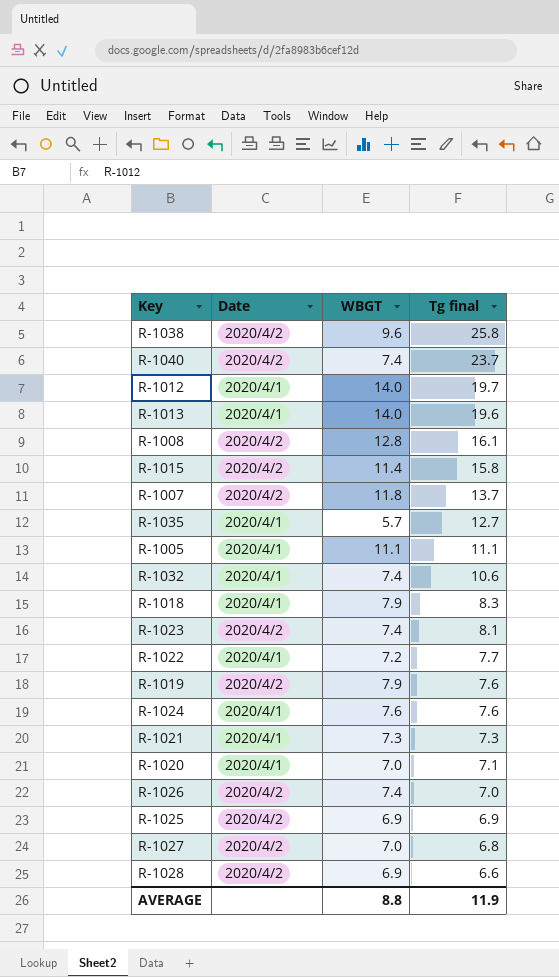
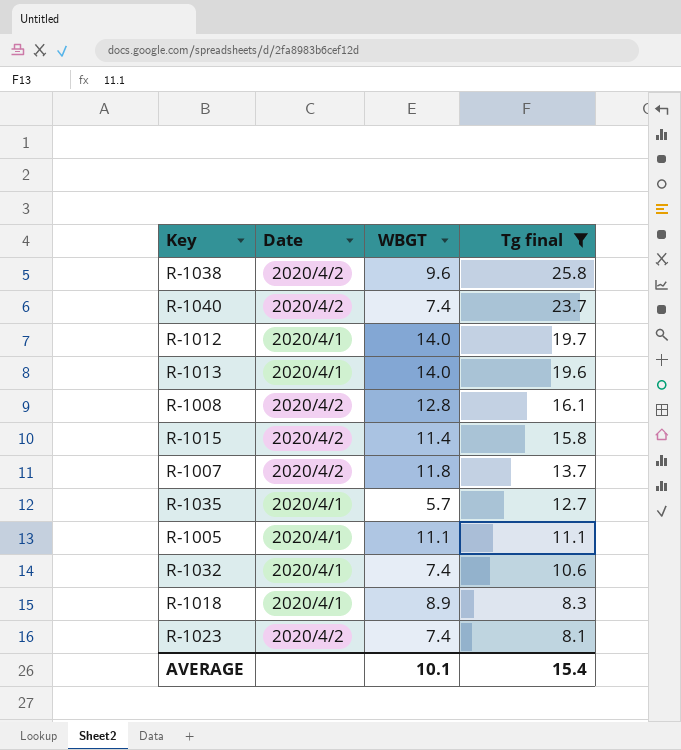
filter: none -> Tg final >= 8.1
R-1018 | WBGT: 7.9 -> 8.9
AVERAGE | WBGT: 8.8 -> 10.1
AVERAGE | Tg final: 11.9 -> 15.4

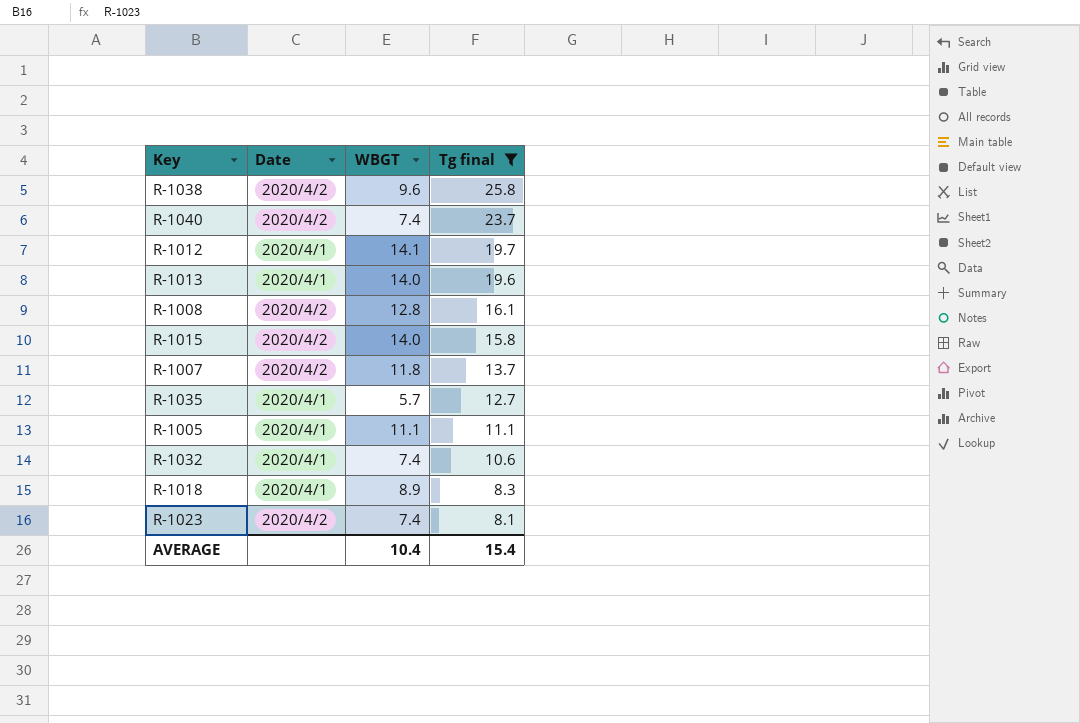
R-1012 | WBGT: 14.0 -> 14.1
R-1015 | WBGT: 11.4 -> 14.0
AVERAGE | WBGT: 10.1 -> 10.4

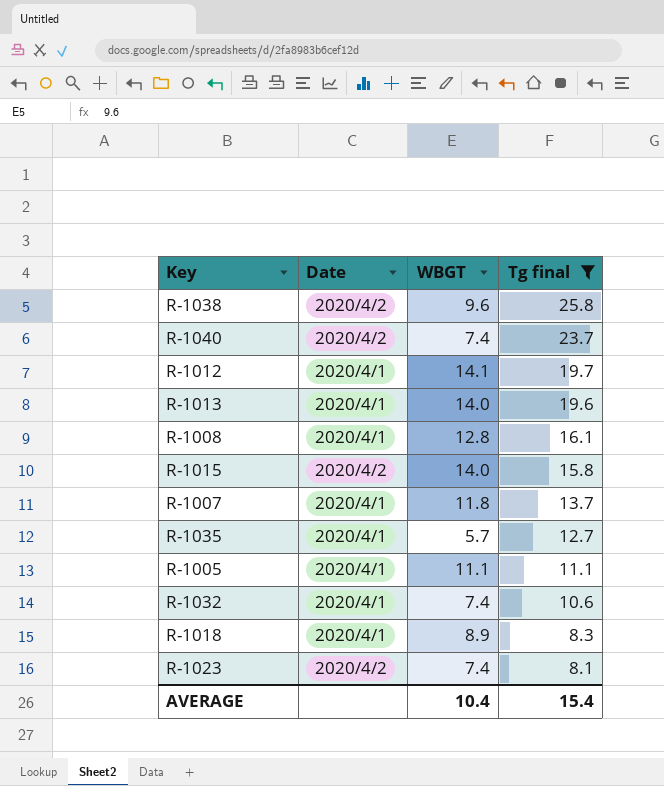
R-1008 | Date: 2020/4/2 -> 2020/4/1
R-1007 | Date: 2020/4/2 -> 2020/4/1

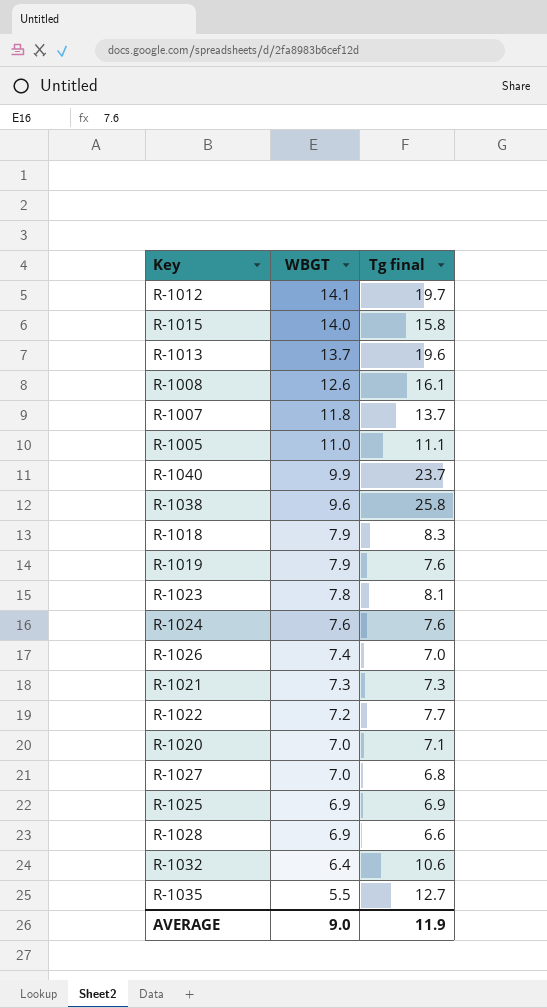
filter: Tg final >= 8.1 -> none
row order: Tg final descending -> WBGT descending
column Date | position: 2 -> none
R-1013 | WBGT: 14.0 -> 13.7
R-1008 | WBGT: 12.8 -> 12.6
R-1005 | WBGT: 11.1 -> 11.0
R-1040 | WBGT: 7.4 -> 9.9
R-1018 | WBGT: 8.9 -> 7.9
R-1023 | WBGT: 7.4 -> 7.8
R-1032 | WBGT: 7.4 -> 6.4
R-1035 | WBGT: 5.7 -> 5.5
AVERAGE | WBGT: 10.4 -> 9.0
AVERAGE | Tg final: 15.4 -> 11.9

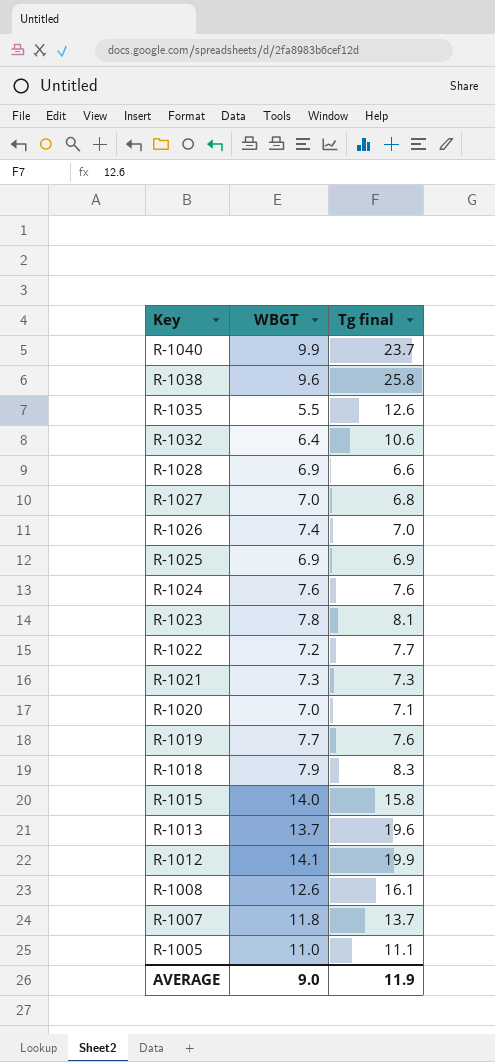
row order: WBGT descending -> Key descending
R-1035 | Tg final: 12.7 -> 12.6
R-1019 | WBGT: 7.9 -> 7.7
R-1012 | Tg final: 19.7 -> 19.9

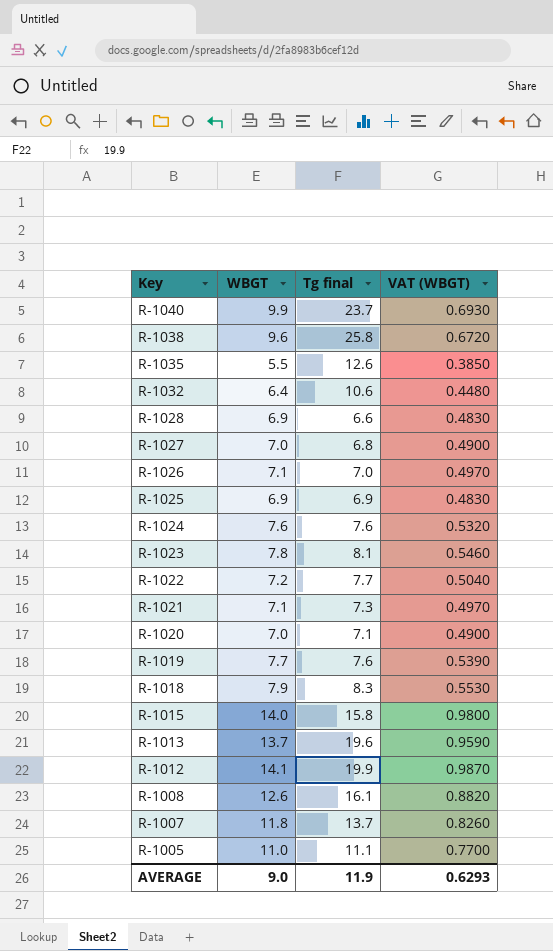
column VAT (WBGT) | formula: none -> [WBGT] * 0.07
R-1026 | WBGT: 7.4 -> 7.1
R-1021 | WBGT: 7.3 -> 7.1

